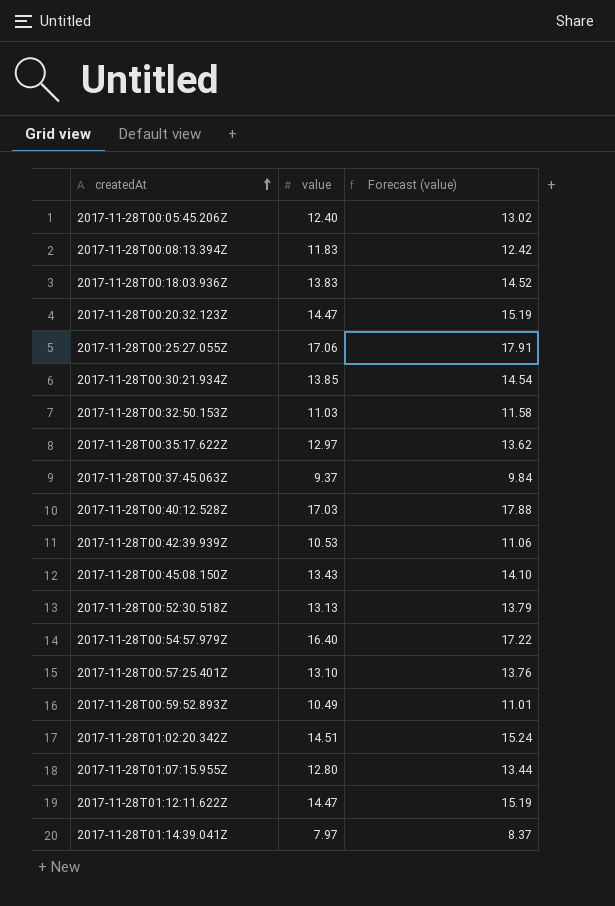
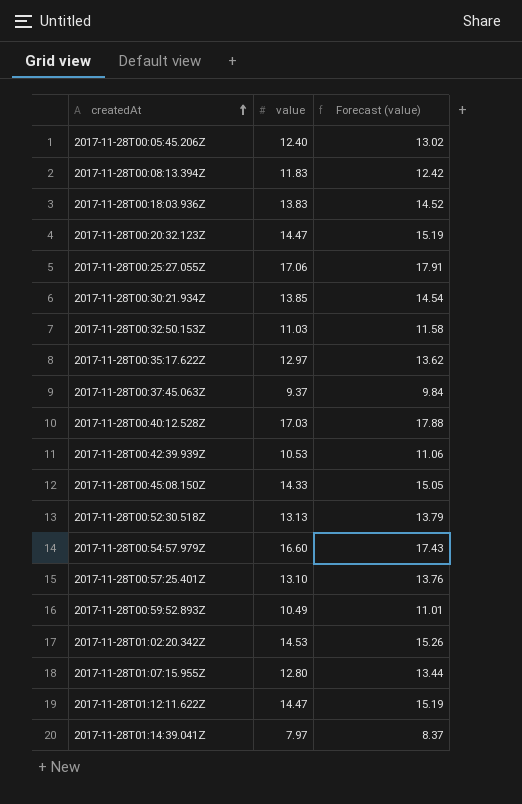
2017-11-28T00:45:08.150Z | value: 13.43 -> 14.33
2017-11-28T00:45:08.150Z | Forecast (value): 14.10 -> 15.05
2017-11-28T00:54:57.979Z | value: 16.40 -> 16.60
2017-11-28T00:54:57.979Z | Forecast (value): 17.22 -> 17.43
2017-11-28T01:02:20.342Z | value: 14.51 -> 14.53
2017-11-28T01:02:20.342Z | Forecast (value): 15.24 -> 15.26

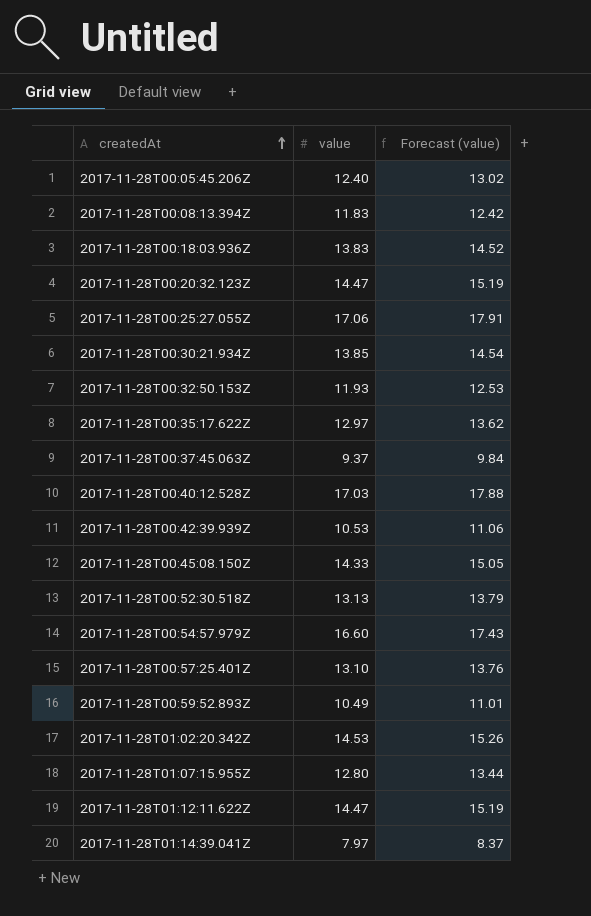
2017-11-28T00:32:50.153Z | value: 11.03 -> 11.93
2017-11-28T00:32:50.153Z | Forecast (value): 11.58 -> 12.53

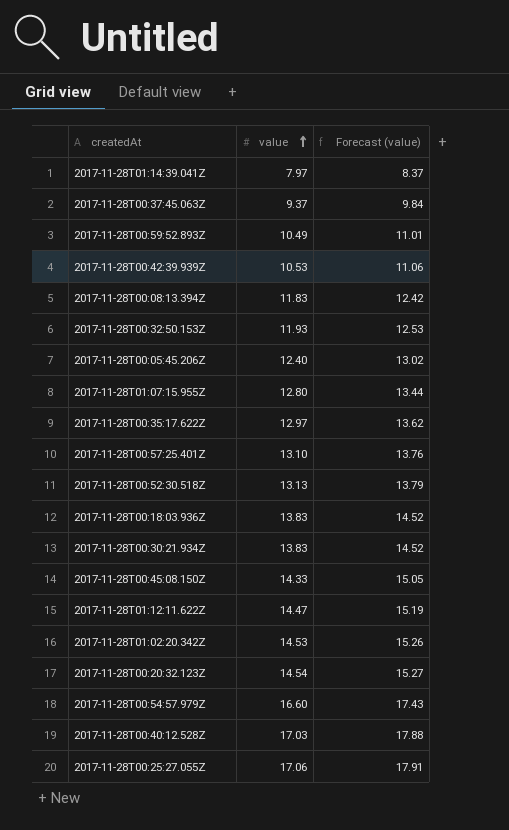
row order: createdAt ascending -> value ascending
2017-11-28T00:30:21.934Z | value: 13.85 -> 13.83
2017-11-28T00:30:21.934Z | Forecast (value): 14.54 -> 14.52
2017-11-28T00:20:32.123Z | value: 14.47 -> 14.54
2017-11-28T00:20:32.123Z | Forecast (value): 15.19 -> 15.27

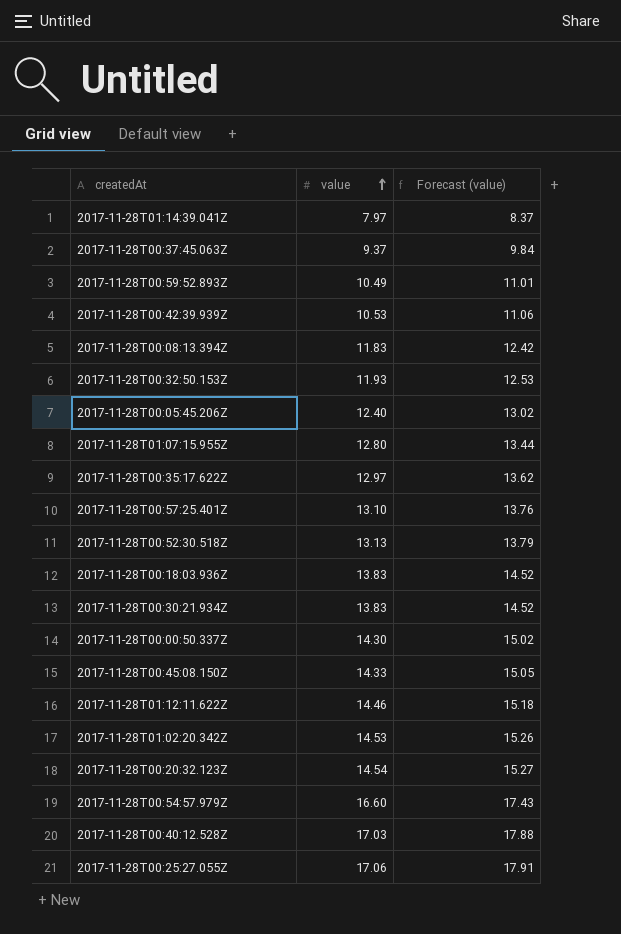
row 2017-11-28T00:00:50.337Z: none -> 14.30 | 15.02
2017-11-28T01:12:11.622Z | value: 14.47 -> 14.46
2017-11-28T01:12:11.622Z | Forecast (value): 15.19 -> 15.18

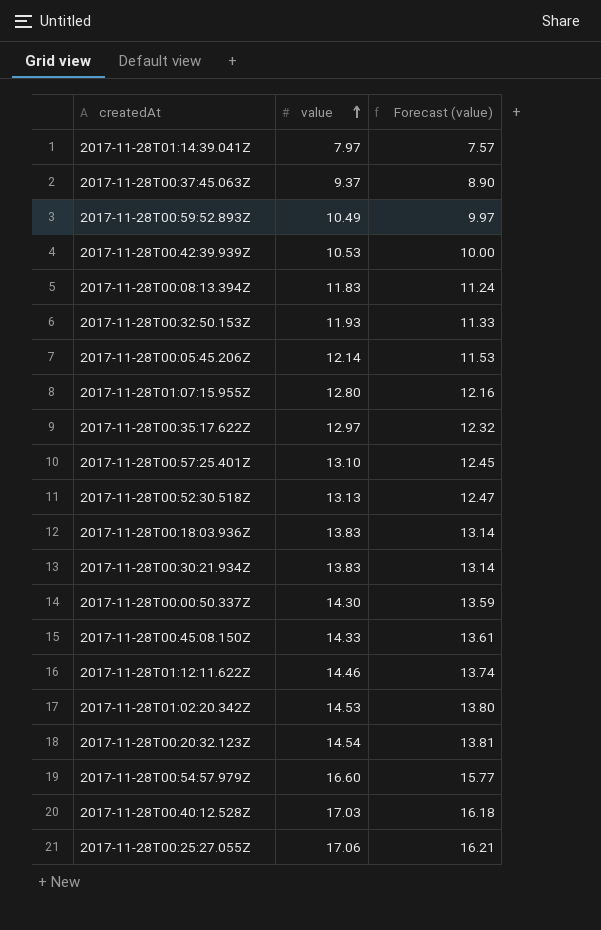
column Forecast (value) | formula: [value] * 1.05 -> [value] * 0.95
2017-11-28T00:05:45.206Z | value: 12.40 -> 12.14

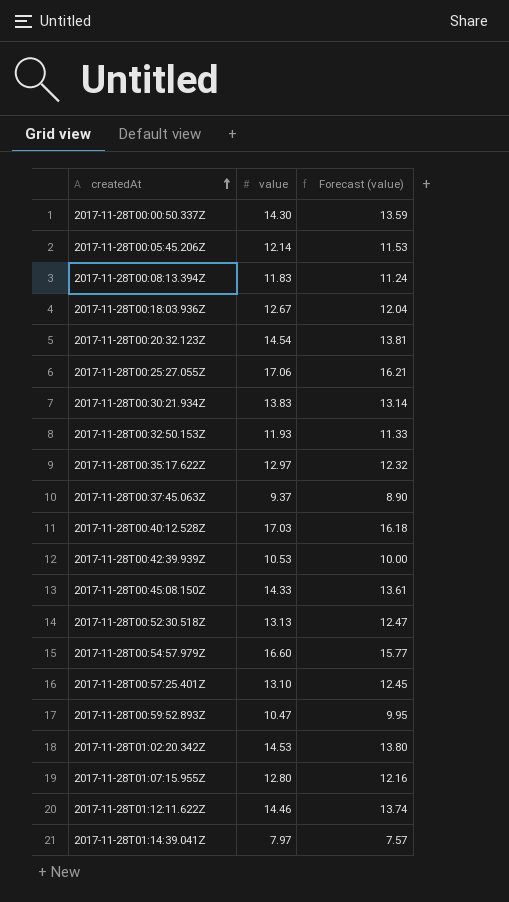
row order: value ascending -> createdAt ascending
2017-11-28T00:18:03.936Z | value: 13.83 -> 12.67
2017-11-28T00:18:03.936Z | Forecast (value): 13.14 -> 12.04
2017-11-28T00:59:52.893Z | value: 10.49 -> 10.47
2017-11-28T00:59:52.893Z | Forecast (value): 9.97 -> 9.95

